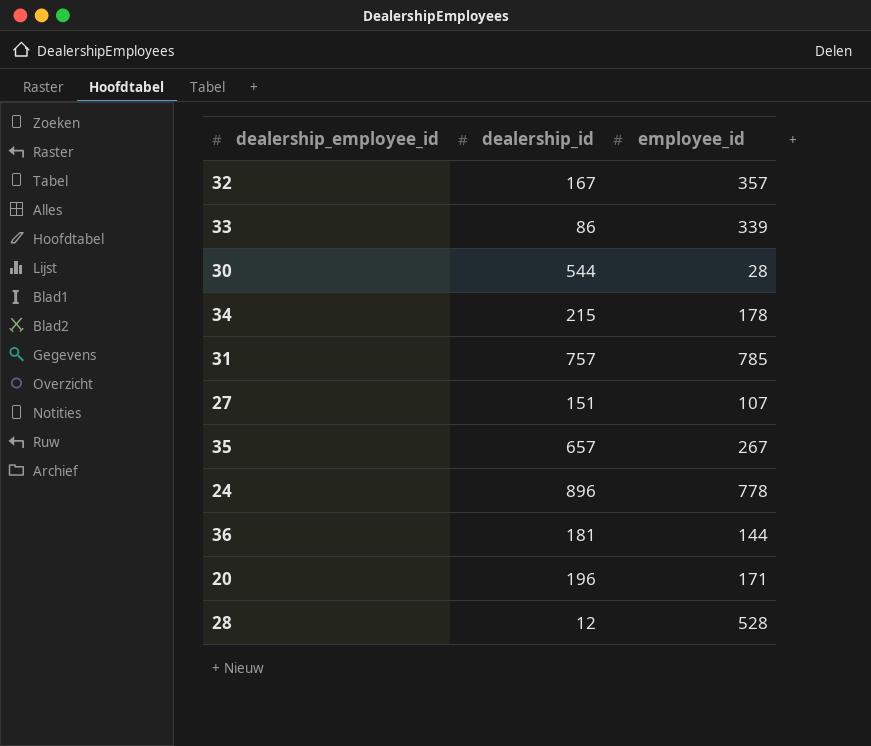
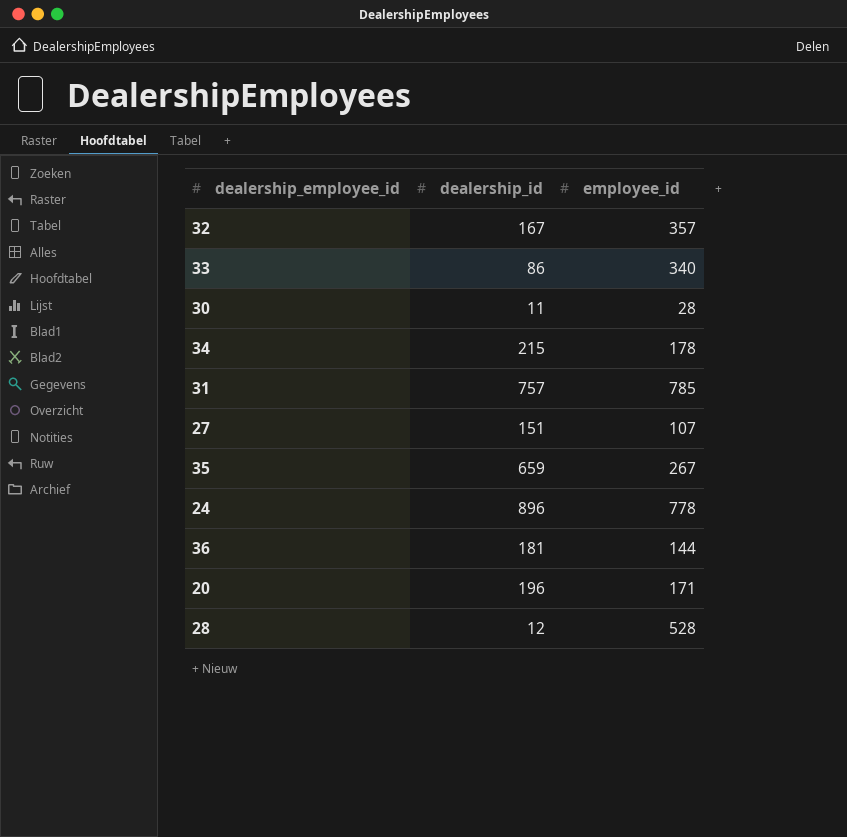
33 | employee_id: 339 -> 340
30 | dealership_id: 544 -> 11
35 | dealership_id: 657 -> 659

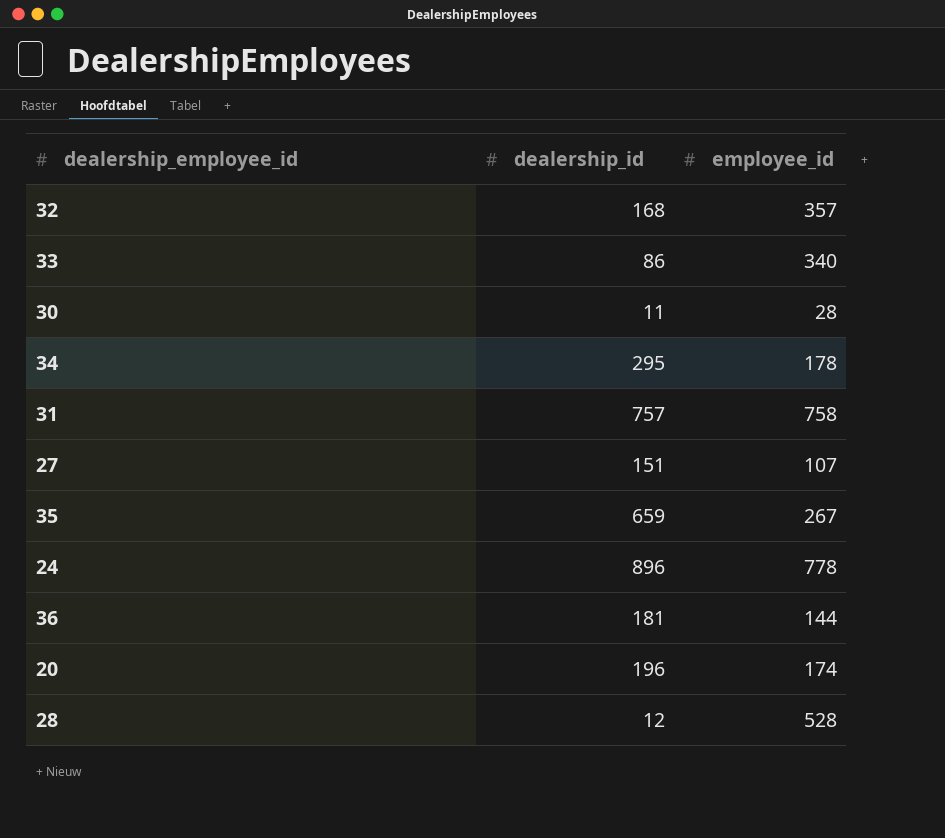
32 | dealership_id: 167 -> 168
34 | dealership_id: 215 -> 295
31 | employee_id: 785 -> 758
20 | employee_id: 171 -> 174

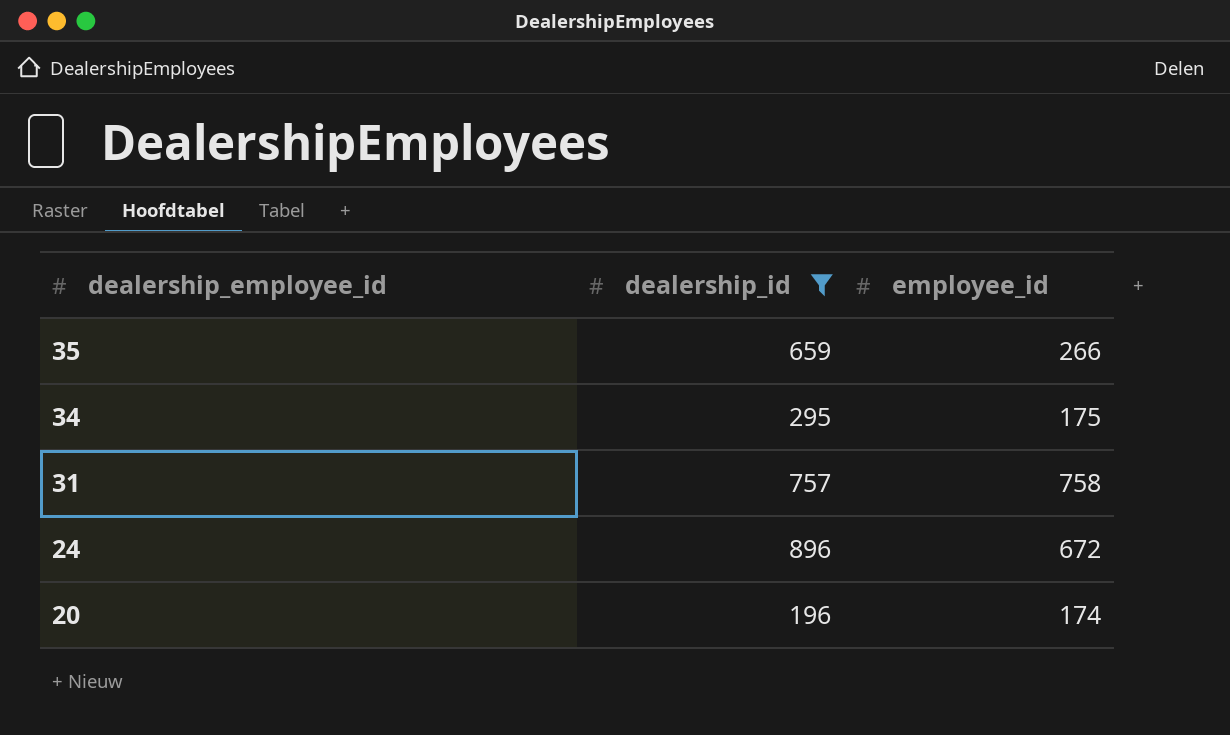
filter: none -> dealership_id >= 196
row order: none -> dealership_employee_id descending
35 | employee_id: 267 -> 266
34 | employee_id: 178 -> 175
24 | employee_id: 778 -> 672

